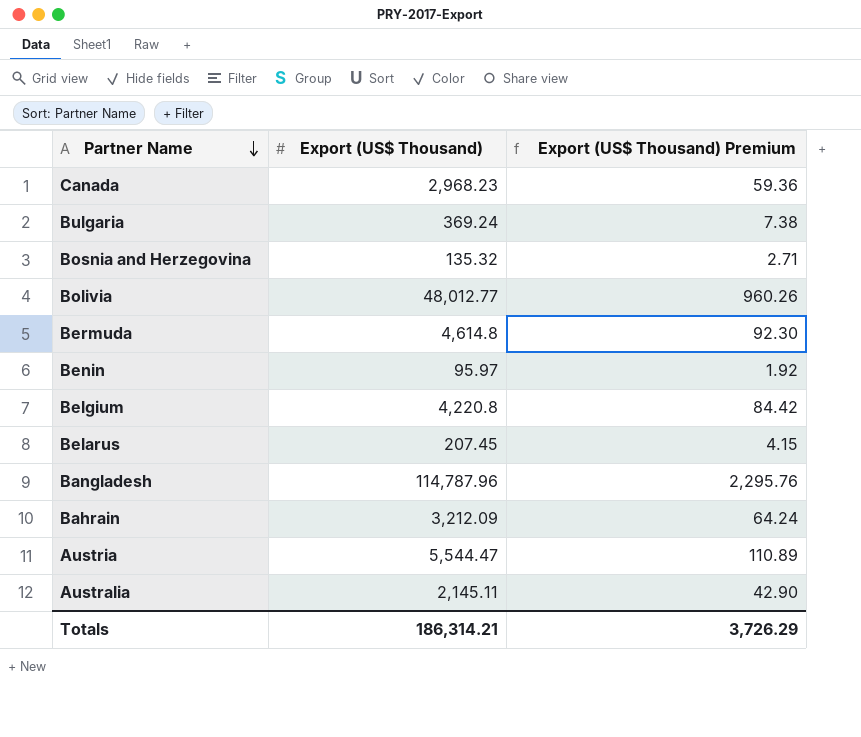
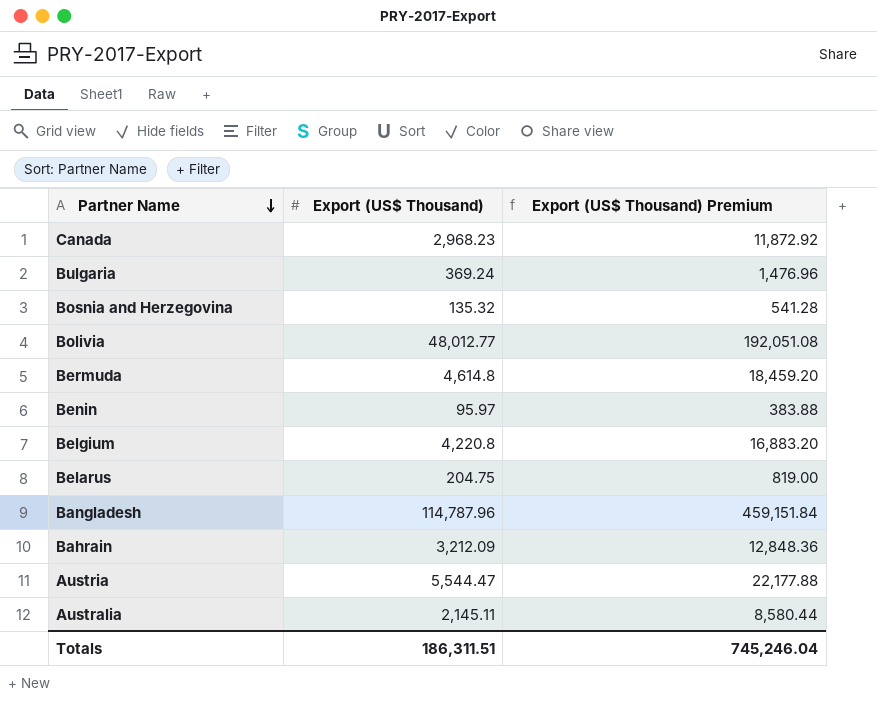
column Export (US$ Thousand) Premium | formula: [Export (US$ Thousand)] * 0.02 -> [Export (US$ Thousand)] * 4
Belarus | Export (US$ Thousand): 207.45 -> 204.75
Totals | Export (US$ Thousand): 186,314.21 -> 186,311.51
Totals | Export (US$ Thousand) Premium: 3,726.29 -> 745,246.04

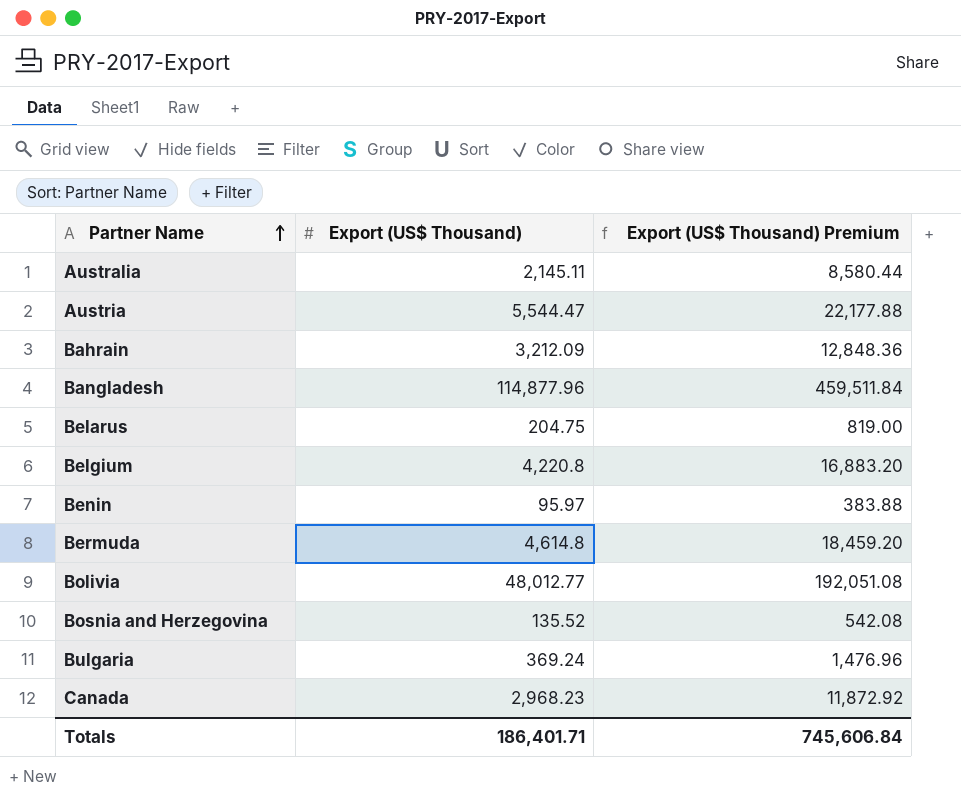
row order: Partner Name descending -> Partner Name ascending
Bangladesh | Export (US$ Thousand): 114,787.96 -> 114,877.96
Bangladesh | Export (US$ Thousand) Premium: 459,151.84 -> 459,511.84
Bosnia and Herzegovina | Export (US$ Thousand): 135.32 -> 135.52
Bosnia and Herzegovina | Export (US$ Thousand) Premium: 541.28 -> 542.08
Totals | Export (US$ Thousand): 186,311.51 -> 186,401.71
Totals | Export (US$ Thousand) Premium: 745,246.04 -> 745,606.84

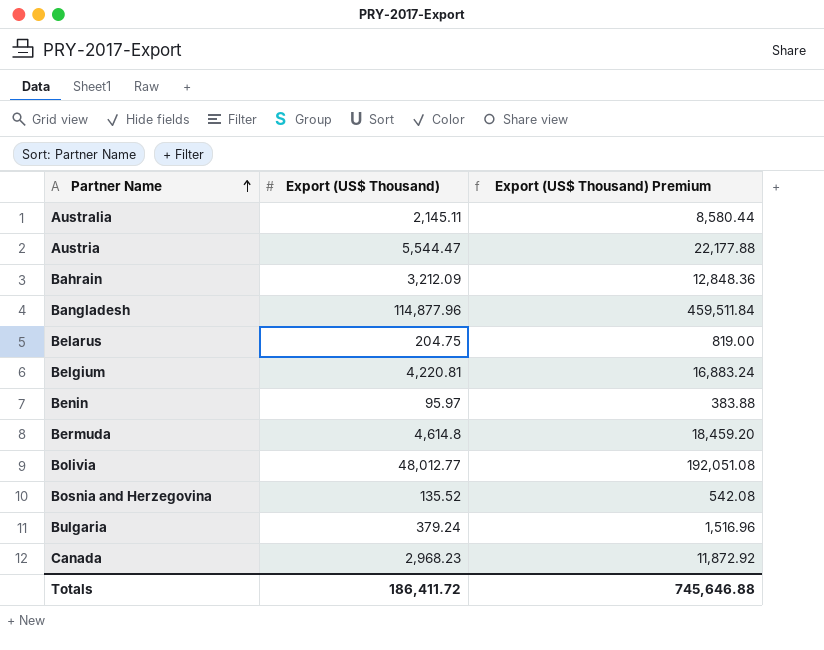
Belgium | Export (US$ Thousand): 4,220.8 -> 4,220.81
Belgium | Export (US$ Thousand) Premium: 16,883.20 -> 16,883.24
Bulgaria | Export (US$ Thousand): 369.24 -> 379.24
Bulgaria | Export (US$ Thousand) Premium: 1,476.96 -> 1,516.96
Totals | Export (US$ Thousand): 186,401.71 -> 186,411.72
Totals | Export (US$ Thousand) Premium: 745,606.84 -> 745,646.88

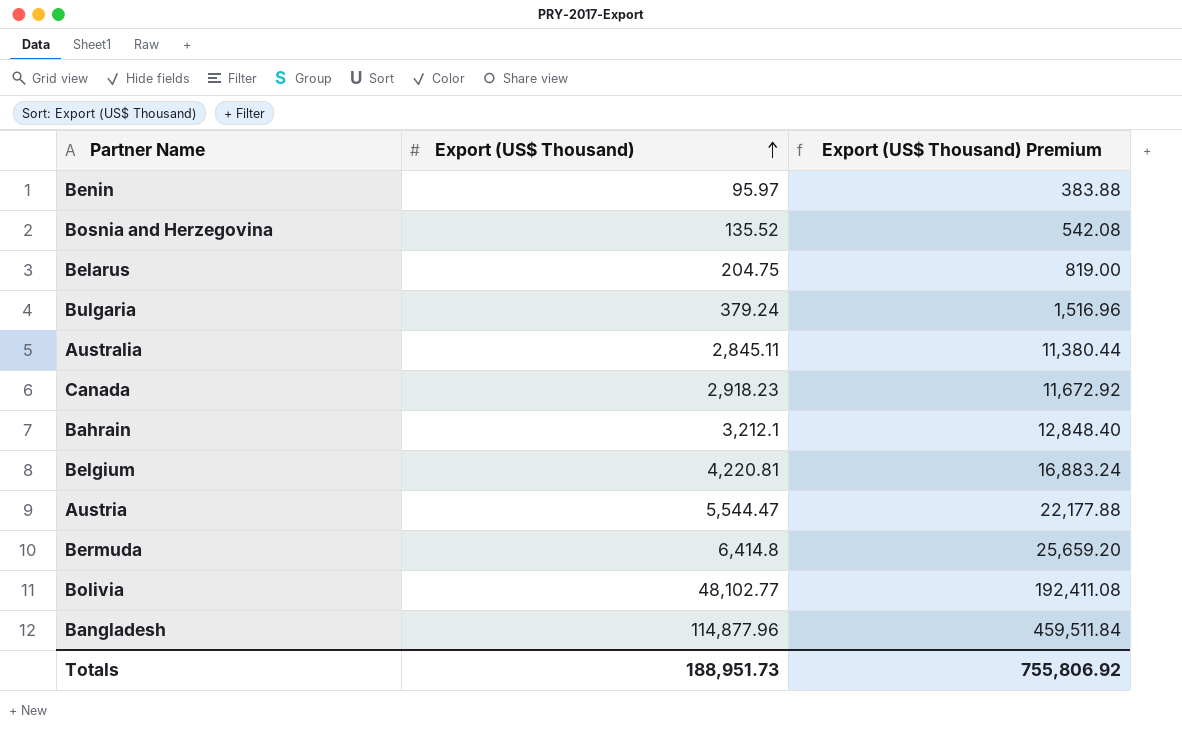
row order: Partner Name ascending -> Export (US$ Thousand) ascending
Australia | Export (US$ Thousand): 2,145.11 -> 2,845.11
Australia | Export (US$ Thousand) Premium: 8,580.44 -> 11,380.44
Canada | Export (US$ Thousand): 2,968.23 -> 2,918.23
Canada | Export (US$ Thousand) Premium: 11,872.92 -> 11,672.92
Bahrain | Export (US$ Thousand): 3,212.09 -> 3,212.1
Bahrain | Export (US$ Thousand) Premium: 12,848.36 -> 12,848.40
Bermuda | Export (US$ Thousand): 4,614.8 -> 6,414.8
Bermuda | Export (US$ Thousand) Premium: 18,459.20 -> 25,659.20
Bolivia | Export (US$ Thousand): 48,012.77 -> 48,102.77
Bolivia | Export (US$ Thousand) Premium: 192,051.08 -> 192,411.08
Totals | Export (US$ Thousand): 186,411.72 -> 188,951.73
Totals | Export (US$ Thousand) Premium: 745,646.88 -> 755,806.92

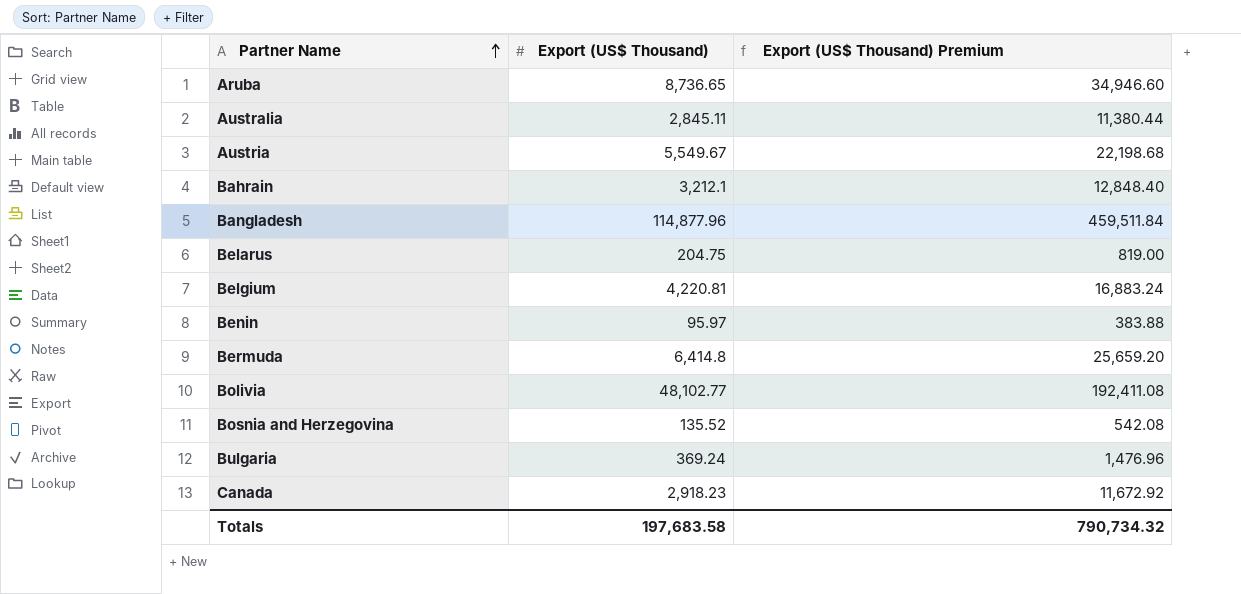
row order: Export (US$ Thousand) ascending -> Partner Name ascending
row Aruba: none -> 8,736.65 | 34,946.60
Austria | Export (US$ Thousand): 5,544.47 -> 5,549.67
Austria | Export (US$ Thousand) Premium: 22,177.88 -> 22,198.68
Bulgaria | Export (US$ Thousand): 379.24 -> 369.24
Bulgaria | Export (US$ Thousand) Premium: 1,516.96 -> 1,476.96
Totals | Export (US$ Thousand): 188,951.73 -> 197,683.58
Totals | Export (US$ Thousand) Premium: 755,806.92 -> 790,734.32

